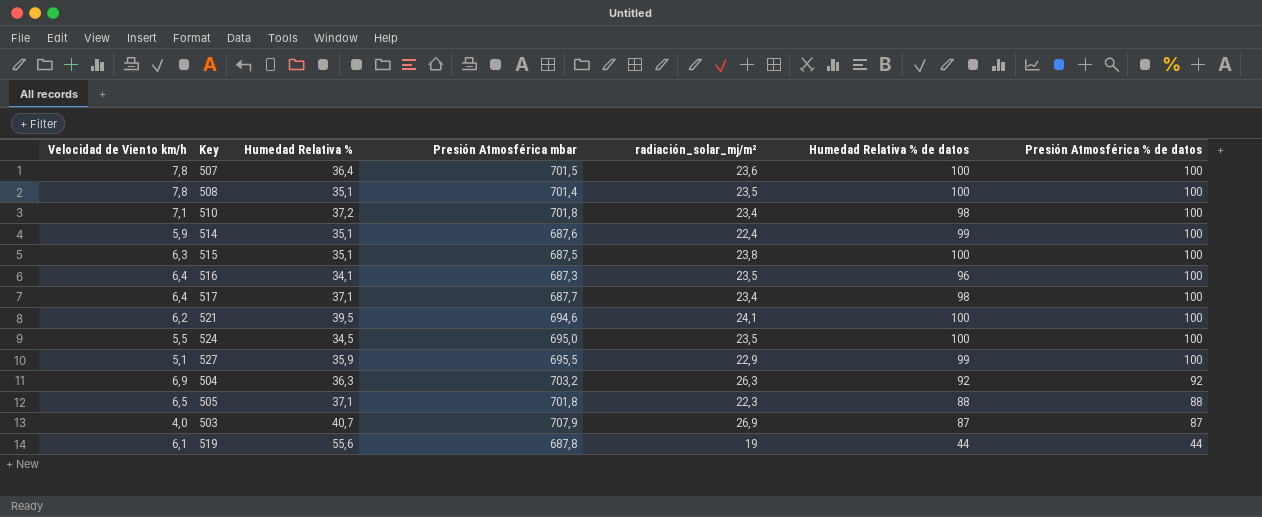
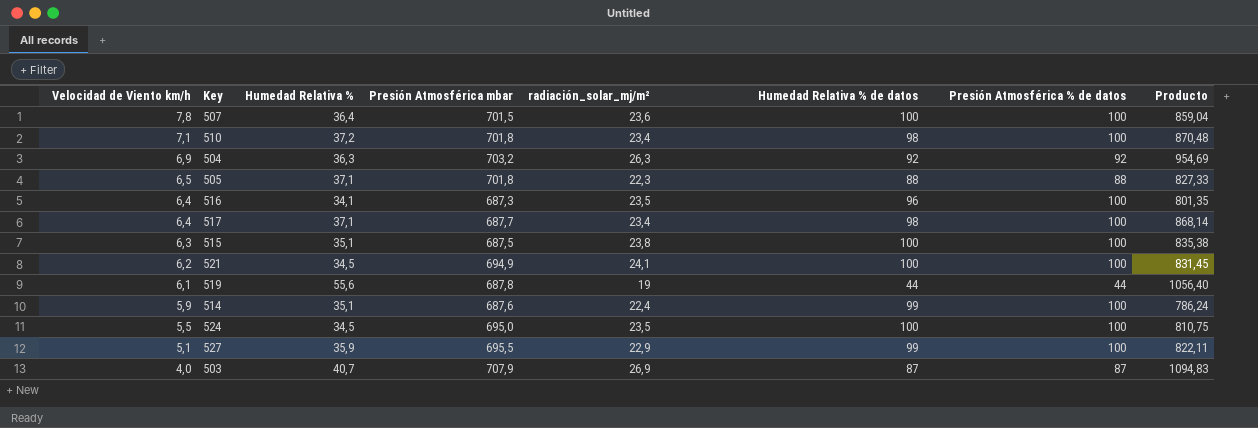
row order: Presión Atmosférica % de datos descending -> Velocidad de Viento km/h descending
column Producto | formula: none -> [Humedad Relativa %] * [radiación_solar_mj/m²]
row 508: 7,8 | 35,1 | 701,4 | 23,5 | 100 | 100 -> none
521 | Humedad Relativa %: 39,5 -> 34,5
521 | Presión Atmosférica mbar: 694,6 -> 694,9

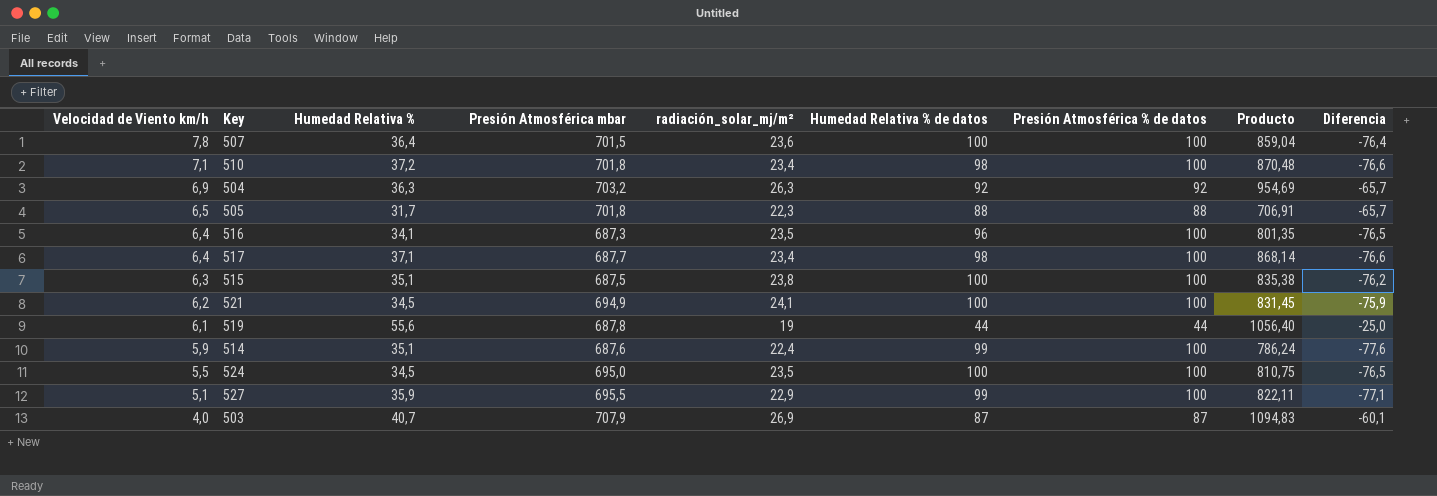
column Diferencia | formula: none -> [radiación_solar_mj/m²] - [Presión Atmosférica % de datos]
505 | Humedad Relativa %: 37,1 -> 31,7
505 | Producto: 827,33 -> 706,91

